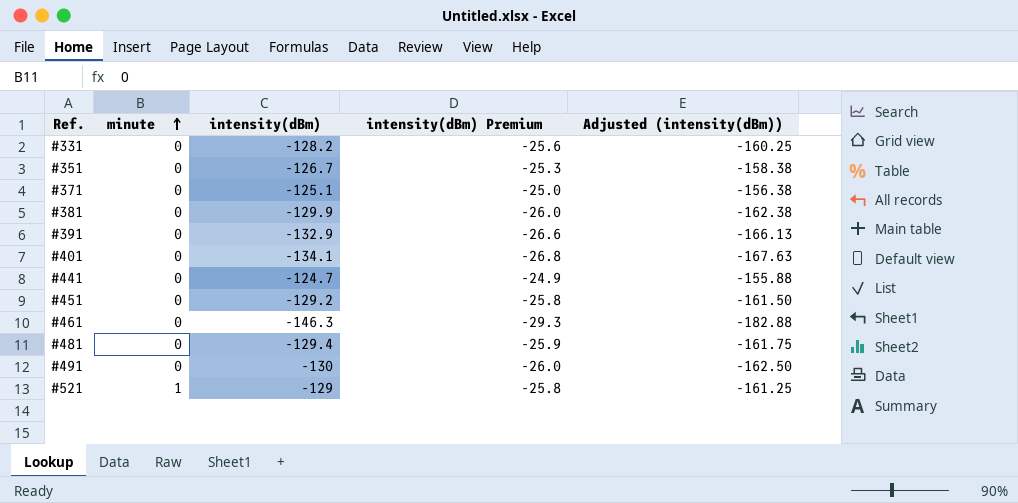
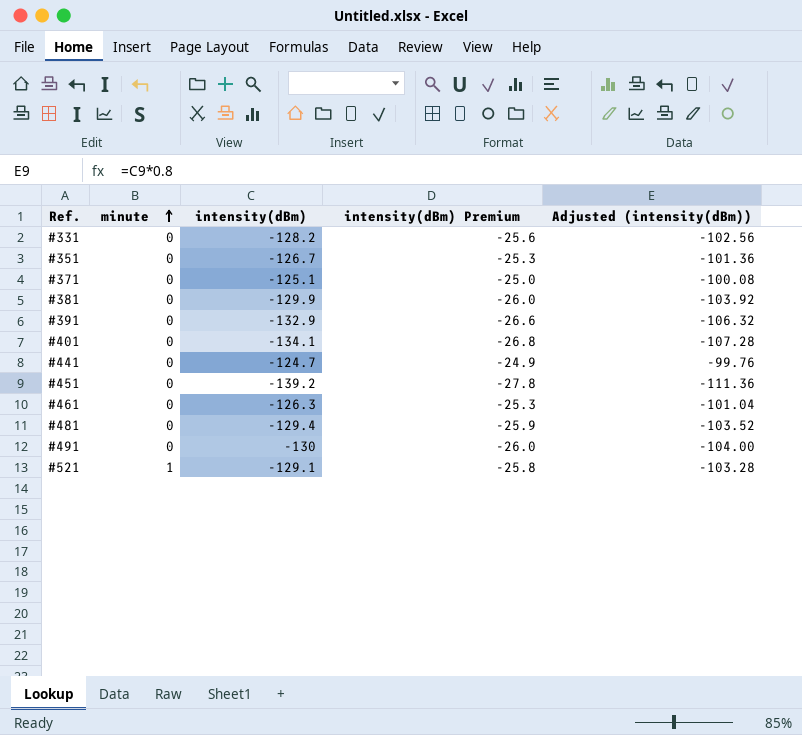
column Adjusted (intensity(dBm)) | formula: [intensity(dBm)] * 1.25 -> [intensity(dBm)] * 0.8
#451 | intensity(dBm): -129.2 -> -139.2
#451 | intensity(dBm) Premium: -25.8 -> -27.8
#461 | intensity(dBm): -146.3 -> -126.3
#461 | intensity(dBm) Premium: -29.3 -> -25.3
#521 | intensity(dBm): -129 -> -129.1

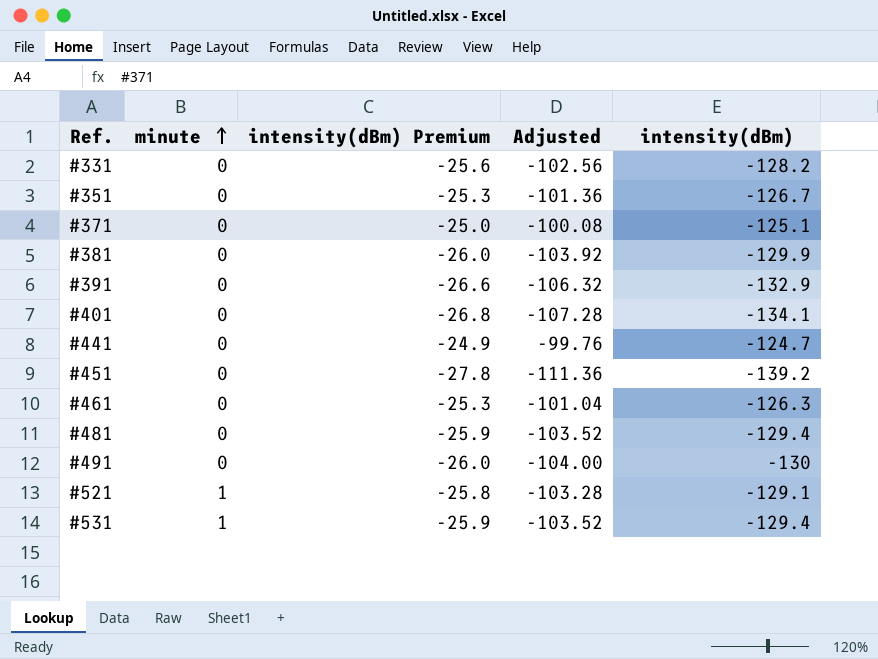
column name: Adjusted (intensity(dBm)) -> Adjusted
column intensity(dBm) | position: 3 -> 5
row #531: none -> 1 | -25.9 | -103.52 | -129.4

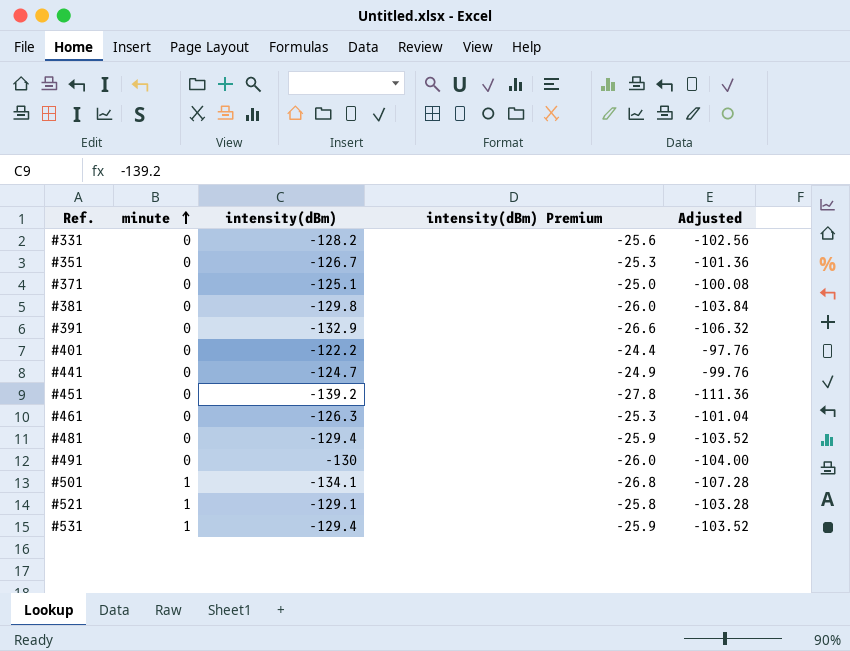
column intensity(dBm) | position: 5 -> 3
#381 | intensity(dBm): -129.9 -> -129.8
#381 | Adjusted: -103.92 -> -103.84
#401 | intensity(dBm): -134.1 -> -122.2
#401 | intensity(dBm) Premium: -26.8 -> -24.4
#401 | Adjusted: -107.28 -> -97.76
row #501: none -> 1 | -134.1 | -26.8 | -107.28

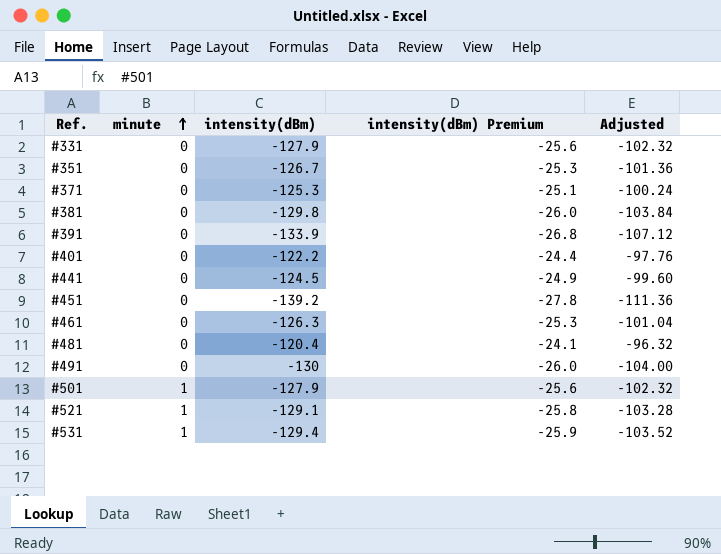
#331 | intensity(dBm): -128.2 -> -127.9
#331 | Adjusted: -102.56 -> -102.32
#371 | intensity(dBm): -125.1 -> -125.3
#371 | intensity(dBm) Premium: -25.0 -> -25.1
#371 | Adjusted: -100.08 -> -100.24
#391 | intensity(dBm): -132.9 -> -133.9
#391 | intensity(dBm) Premium: -26.6 -> -26.8
#391 | Adjusted: -106.32 -> -107.12
#441 | intensity(dBm): -124.7 -> -124.5
#441 | Adjusted: -99.76 -> -99.60
#481 | intensity(dBm): -129.4 -> -120.4
#481 | intensity(dBm) Premium: -25.9 -> -24.1
#481 | Adjusted: -103.52 -> -96.32
#501 | intensity(dBm): -134.1 -> -127.9
#501 | intensity(dBm) Premium: -26.8 -> -25.6
#501 | Adjusted: -107.28 -> -102.32

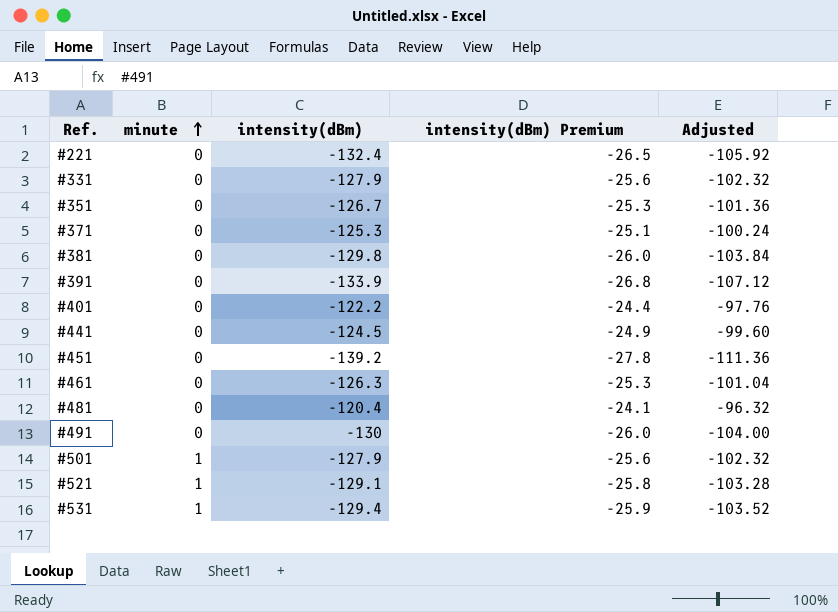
row #221: none -> 0 | -132.4 | -26.5 | -105.92

